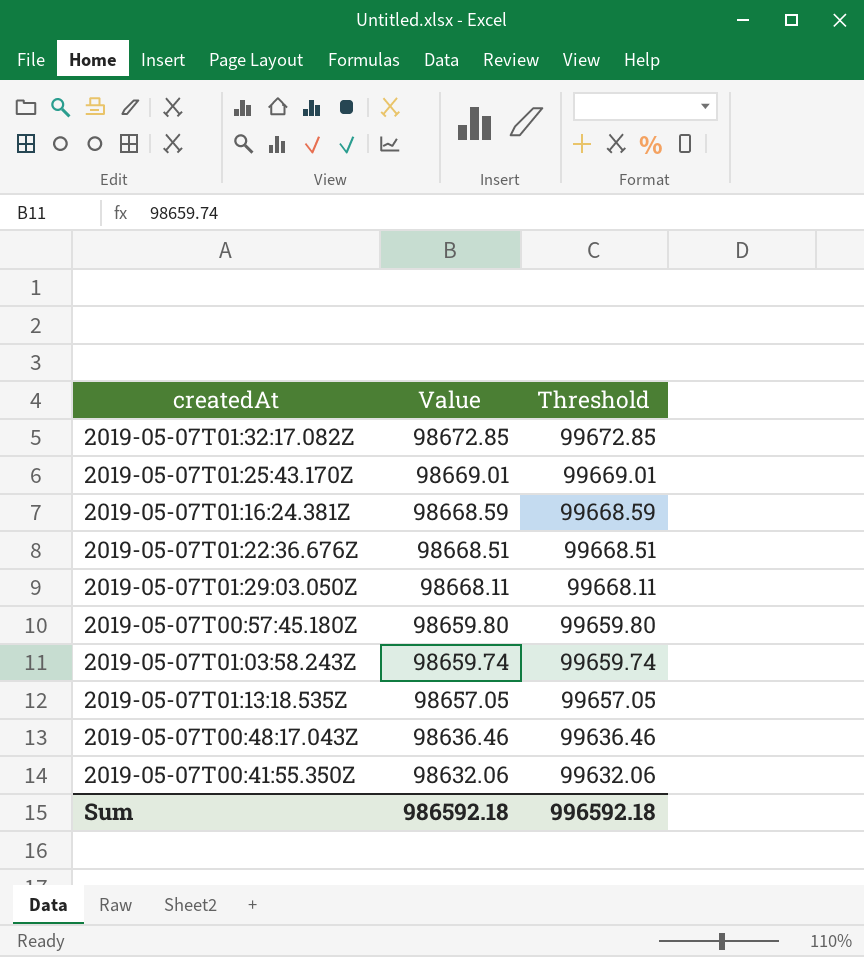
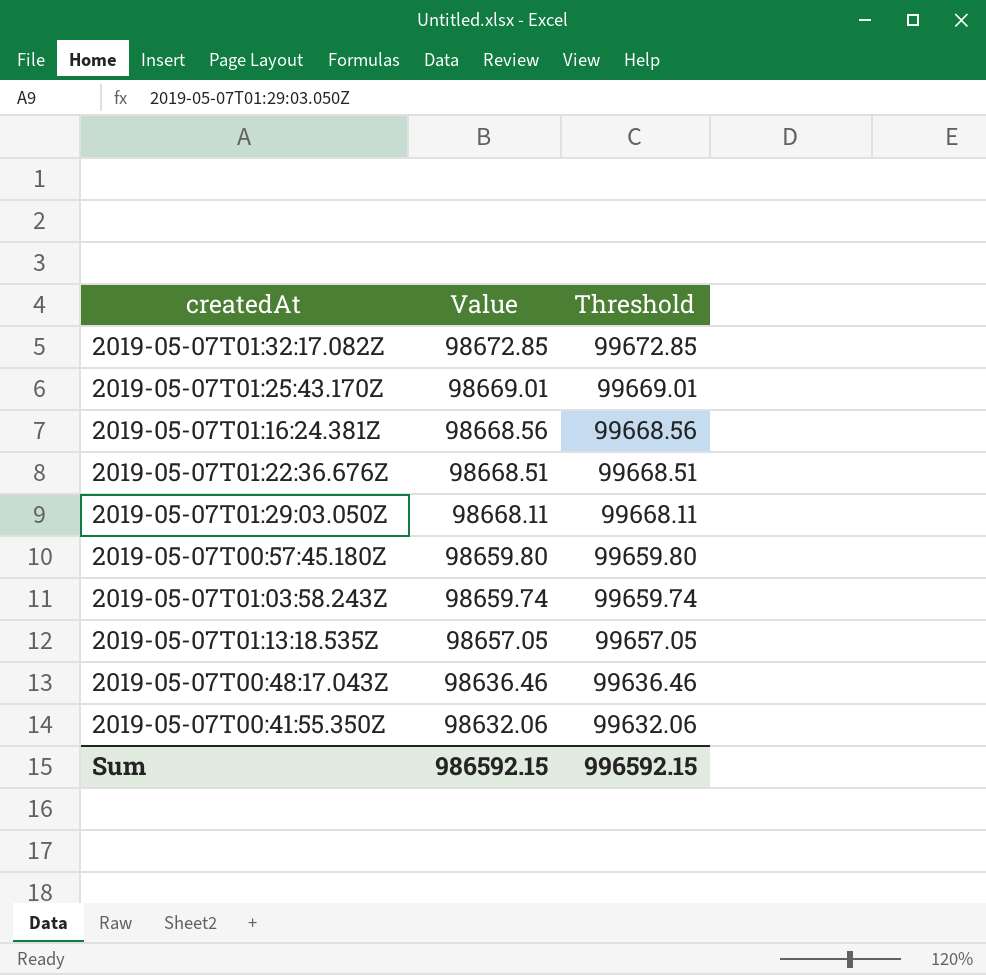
2019-05-07T01:16:24.381Z | Value: 98668.59 -> 98668.56
2019-05-07T01:16:24.381Z | Threshold: 99668.59 -> 99668.56
Sum | Value: 986592.18 -> 986592.15
Sum | Threshold: 996592.18 -> 996592.15

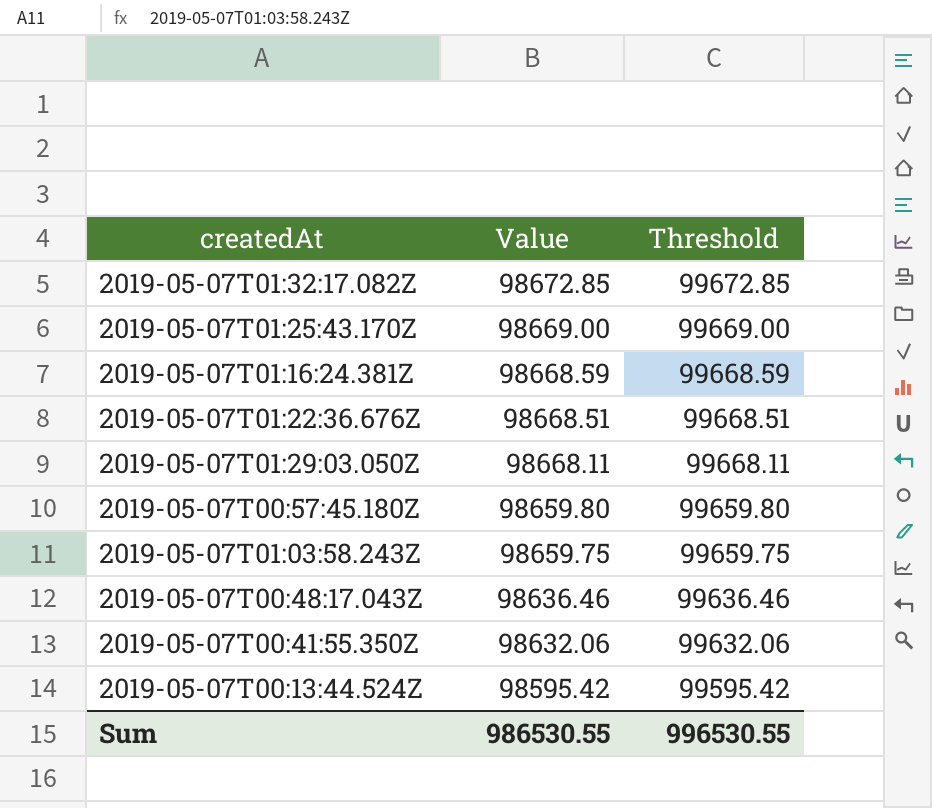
row 2019-05-07T01:13:18.535Z: 98657.05 | 99657.05 -> none
2019-05-07T01:25:43.170Z | Value: 98669.01 -> 98669.00
2019-05-07T01:25:43.170Z | Threshold: 99669.01 -> 99669.00
2019-05-07T01:16:24.381Z | Value: 98668.56 -> 98668.59
2019-05-07T01:16:24.381Z | Threshold: 99668.56 -> 99668.59
2019-05-07T01:03:58.243Z | Value: 98659.74 -> 98659.75
2019-05-07T01:03:58.243Z | Threshold: 99659.74 -> 99659.75
row 2019-05-07T00:13:44.524Z: none -> 98595.42 | 99595.42
Sum | Value: 986592.15 -> 986530.55
Sum | Threshold: 996592.15 -> 996530.55

